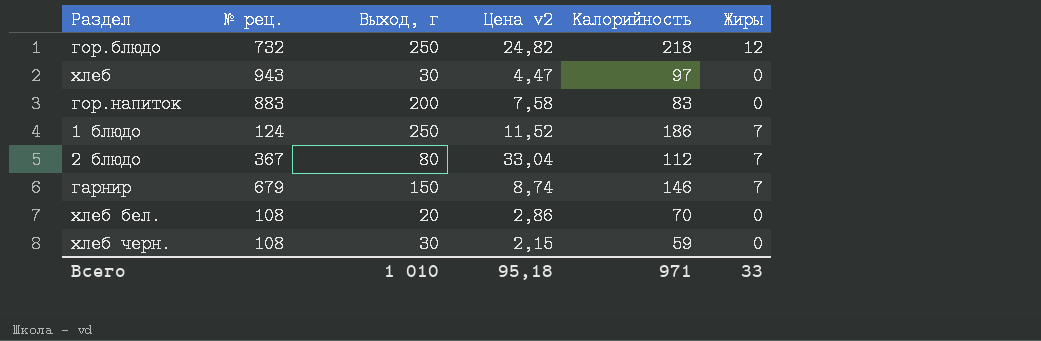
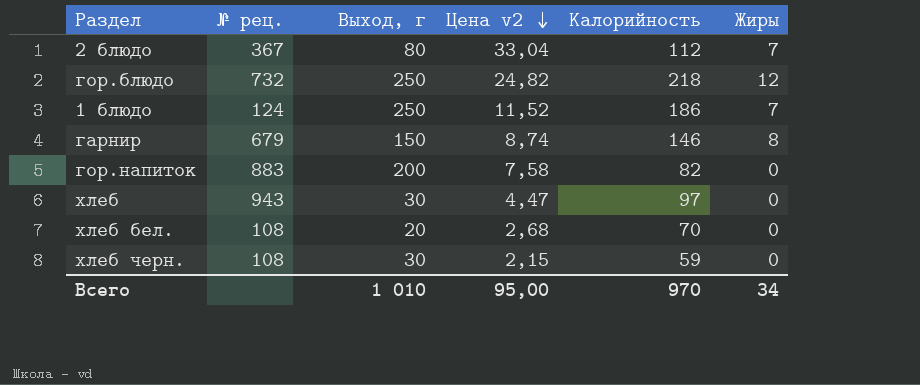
row order: none -> Цена v2 descending
гарнир | Жиры: 7 -> 8
гор.напиток | Калорийность: 83 -> 82
хлеб бел. | Цена v2: 2,86 -> 2,68
Всего | Цена v2: 95,18 -> 95,00
Всего | Калорийность: 971 -> 970
Всего | Жиры: 33 -> 34

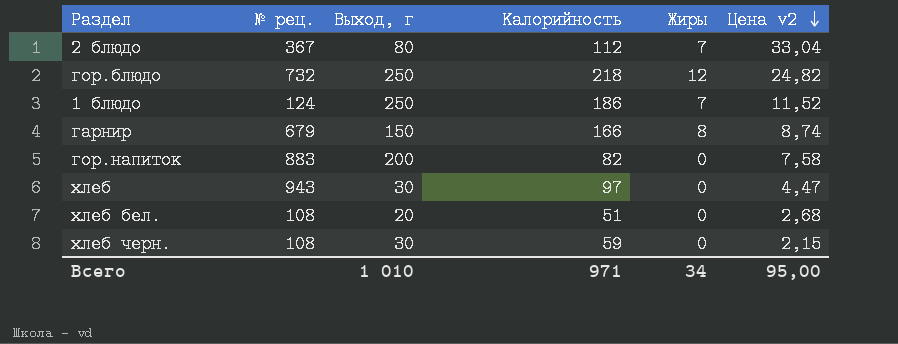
column Цена v2 | position: 4 -> 6
гарнир | Калорийность: 146 -> 166
хлеб бел. | Калорийность: 70 -> 51
Всего | Калорийность: 970 -> 971

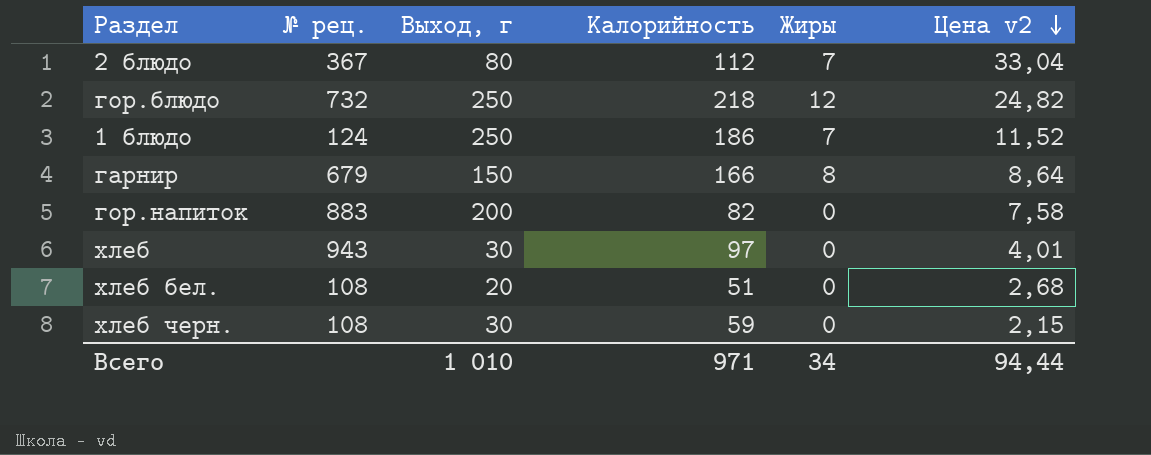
гарнир | Цена v2: 8,74 -> 8,64
хлеб | Цена v2: 4,47 -> 4,01
Всего | Цена v2: 95,00 -> 94,44

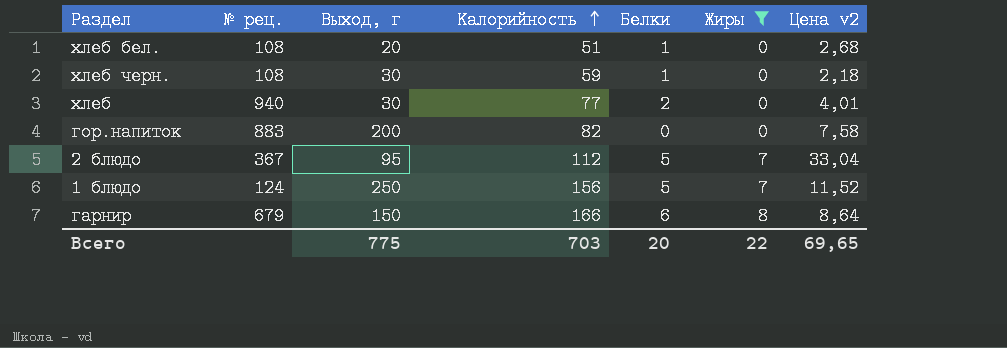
filter: none -> Жиры != 12
row order: Цена v2 descending -> Калорийность ascending
column Белки | position: none -> 5
хлеб черн. | Цена v2: 2,15 -> 2,18
хлеб | № рец.: 943 -> 940
хлеб | Калорийность: 97 -> 77
2 блюдо | Выход, г: 80 -> 95
1 блюдо | Калорийность: 186 -> 156
Всего | Выход, г: 1 010 -> 775
Всего | Калорийность: 971 -> 703
Всего | Жиры: 34 -> 22
Всего | Цена v2: 94,44 -> 69,65

